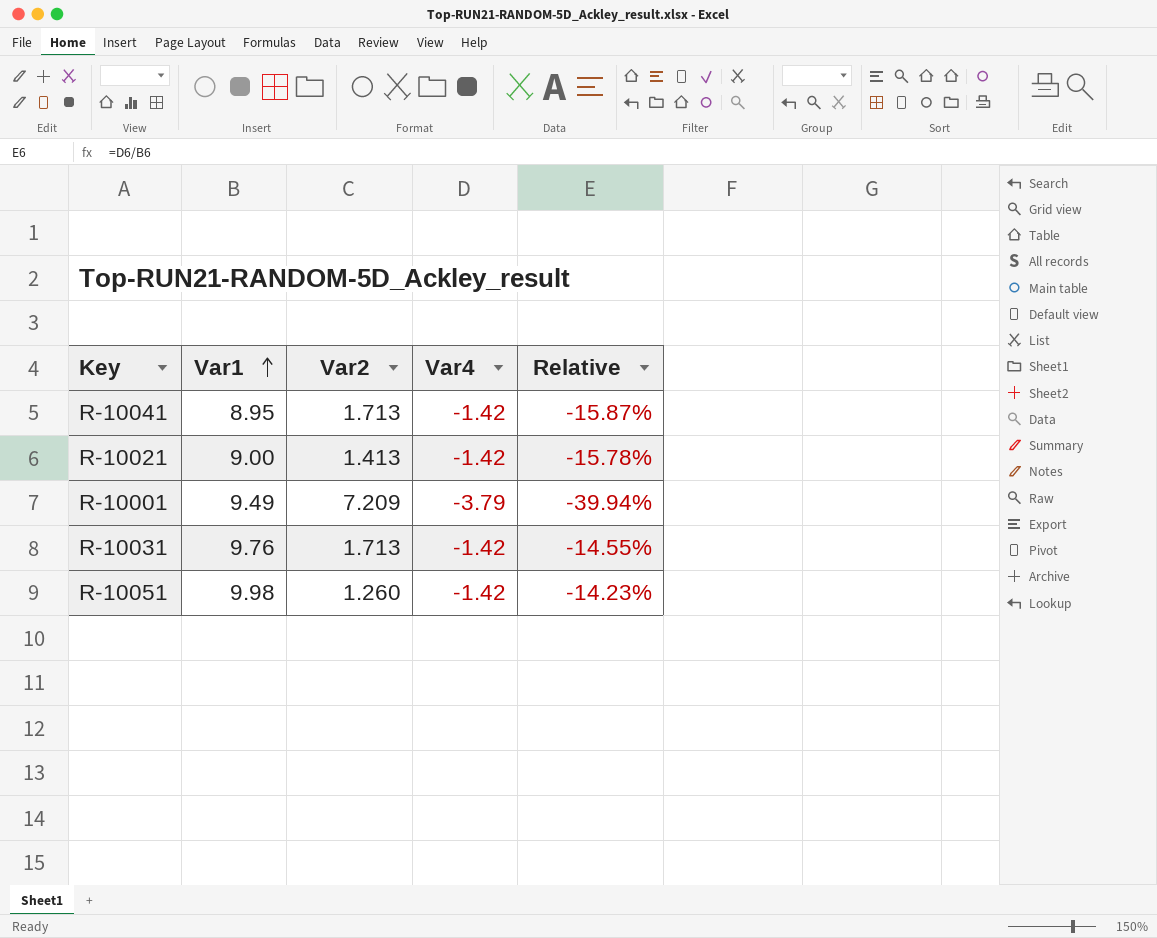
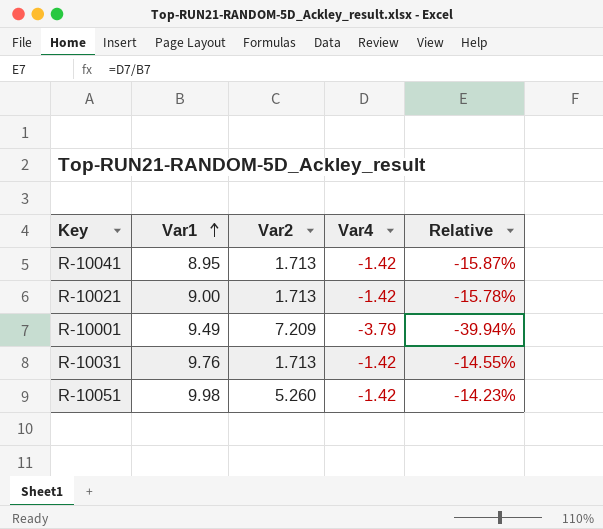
R-10021 | Var2: 1.413 -> 1.713
R-10051 | Var2: 1.260 -> 5.260

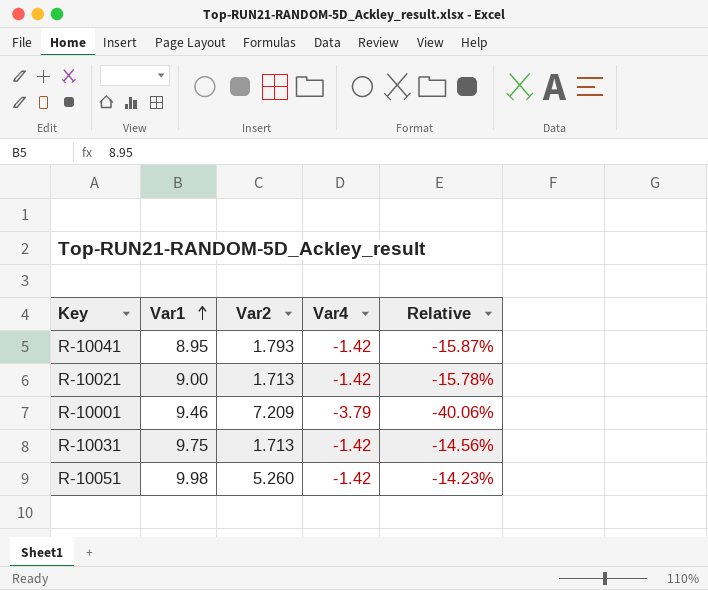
R-10041 | Var2: 1.713 -> 1.793
R-10001 | Var1: 9.49 -> 9.46
R-10001 | Relative: -39.94% -> -40.06%
R-10031 | Var1: 9.76 -> 9.75
R-10031 | Relative: -14.55% -> -14.56%

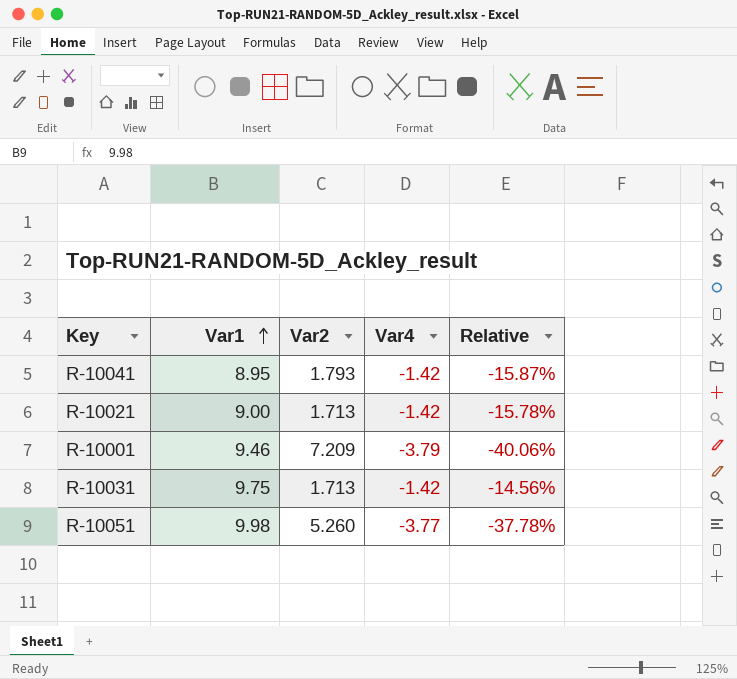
R-10051 | Var4: -1.42 -> -3.77
R-10051 | Relative: -14.23% -> -37.78%

